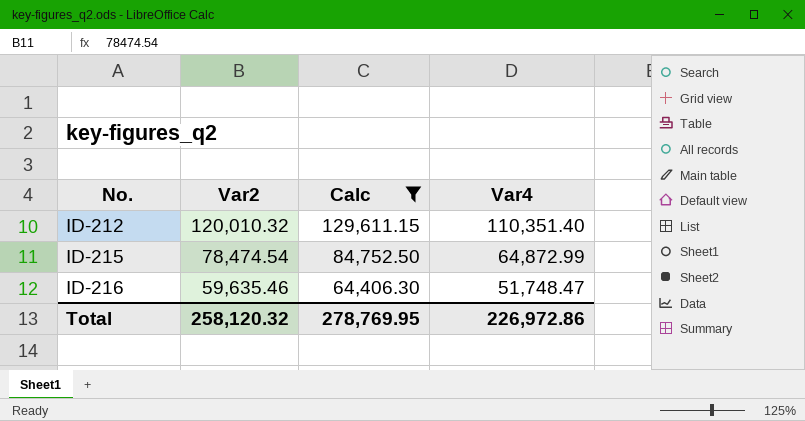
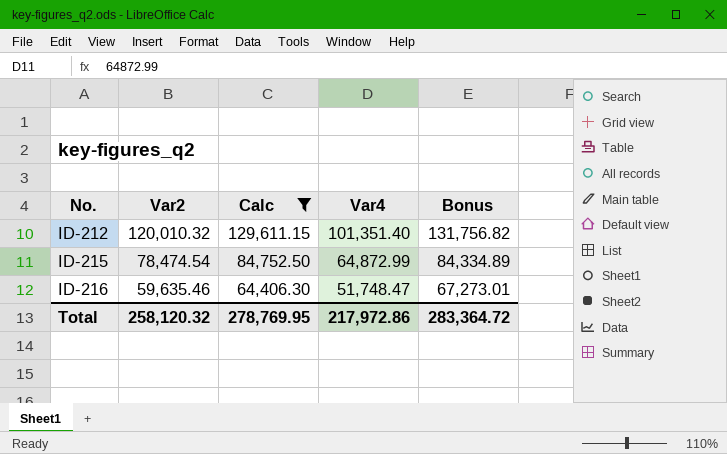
column Bonus | formula: none -> [Var4] * 1.3
ID-212 | Var4: 110,351.40 -> 101,351.40
Total | Var4: 226,972.86 -> 217,972.86

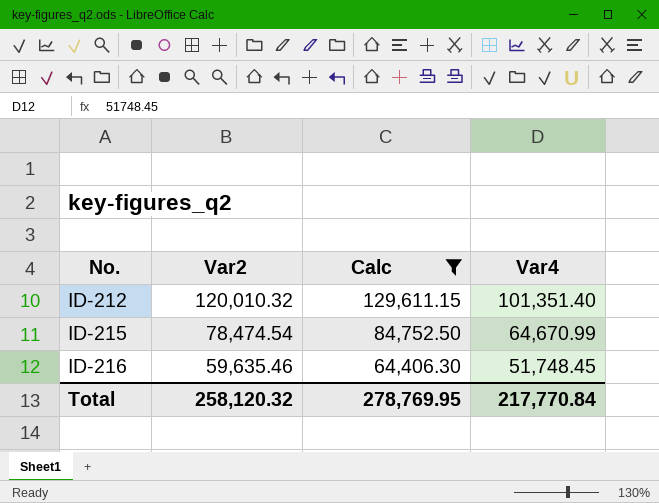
column Bonus | formula: [Var4] * 1.3 -> none
ID-215 | Var4: 64,872.99 -> 64,670.99
ID-216 | Var4: 51,748.47 -> 51,748.45
Total | Var4: 217,972.86 -> 217,770.84

